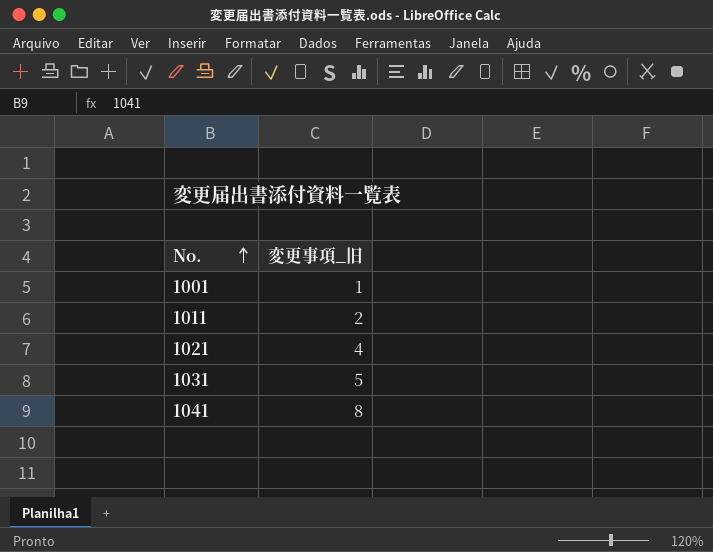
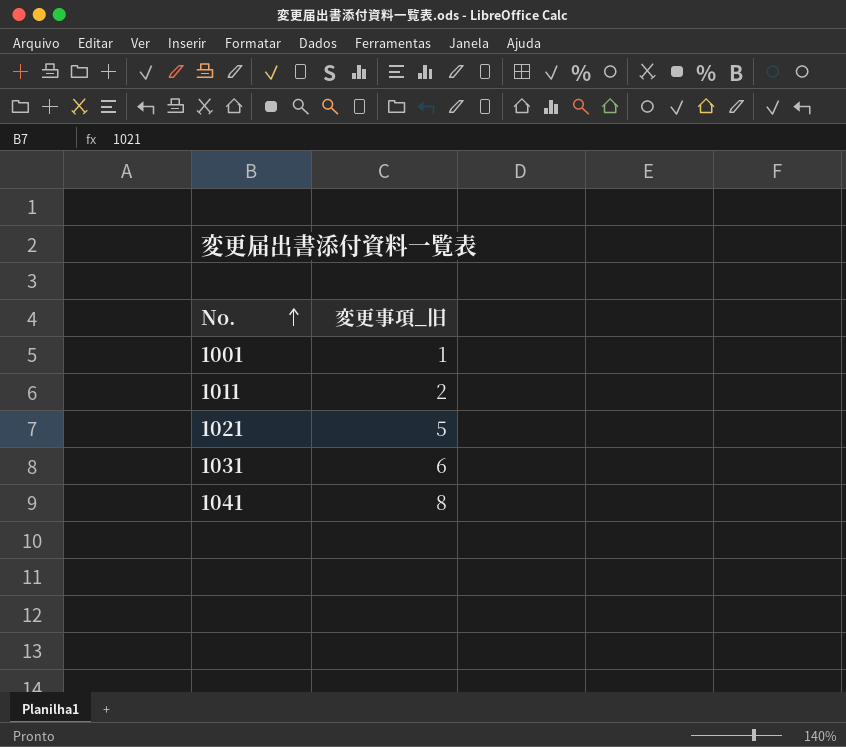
1021 | 変更事項_旧: 4 -> 5
1031 | 変更事項_旧: 5 -> 6

